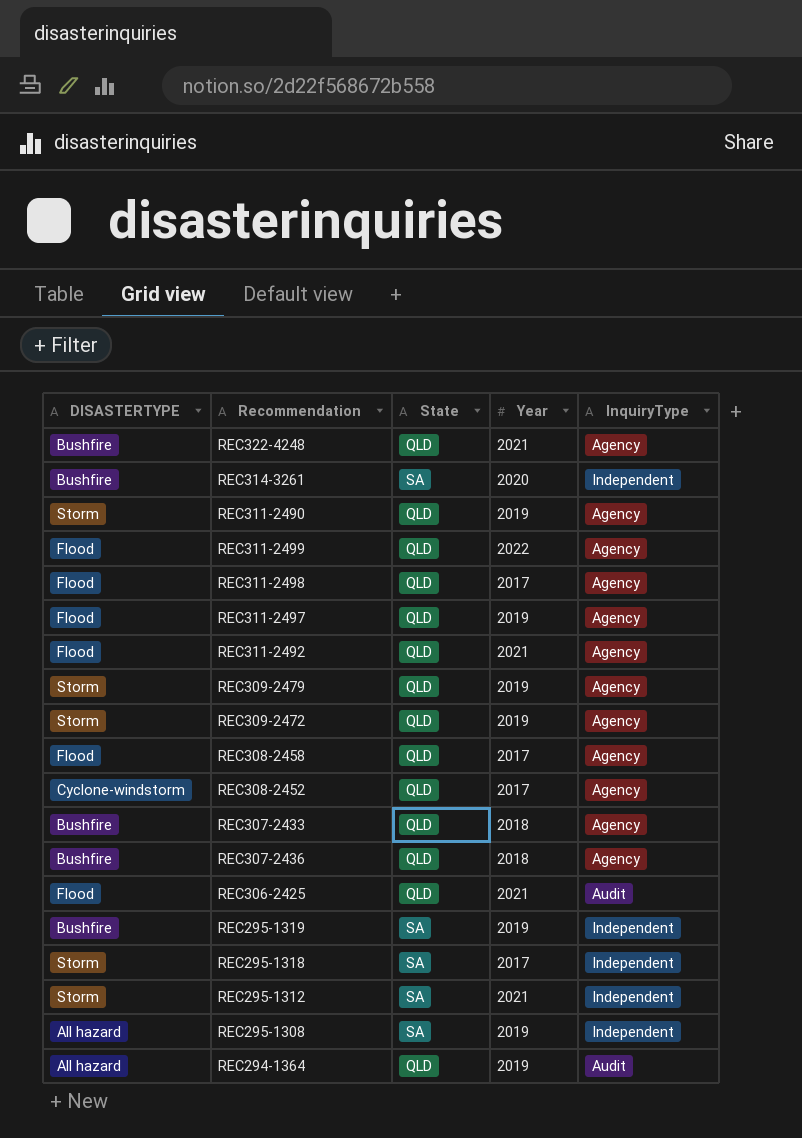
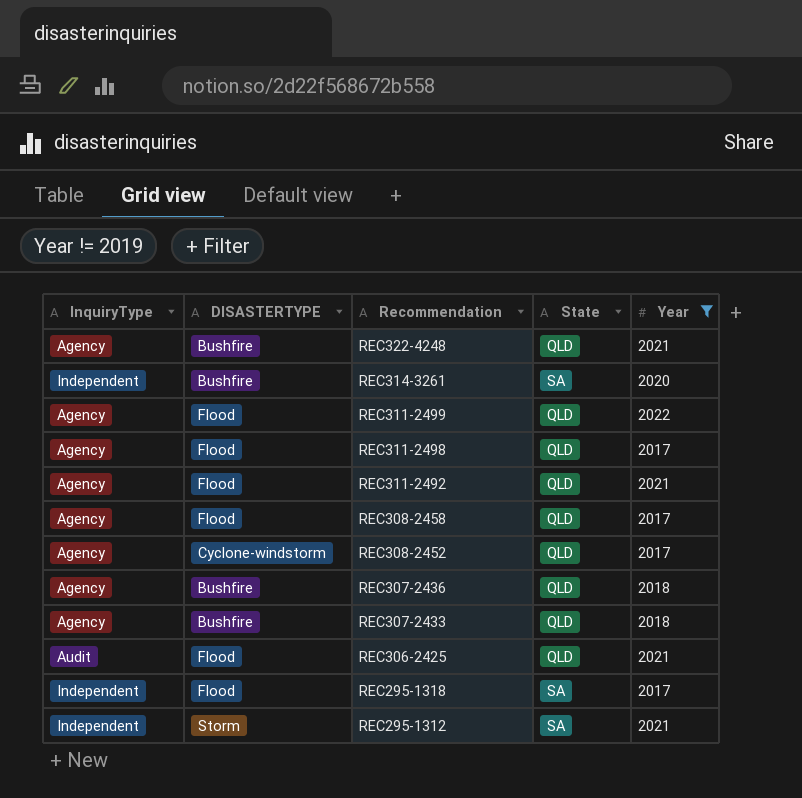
filter: none -> Year != 2019
row order: none -> Recommendation descending
column InquiryType | position: 5 -> 1
REC295-1318 | DISASTERTYPE: Storm -> Flood

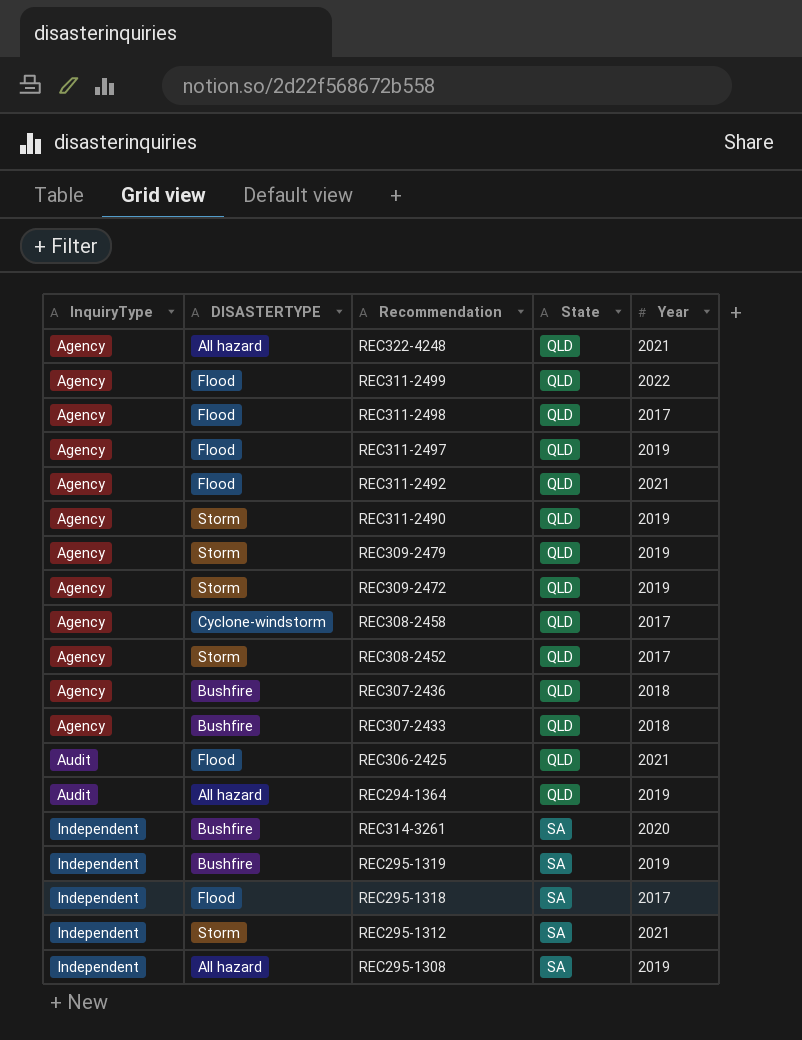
filter: Year != 2019 -> none
row order: Recommendation descending -> InquiryType ascending
REC322-4248 | DISASTERTYPE: Bushfire -> All hazard
REC308-2458 | DISASTERTYPE: Flood -> Cyclone-windstorm
REC308-2452 | DISASTERTYPE: Cyclone-windstorm -> Storm

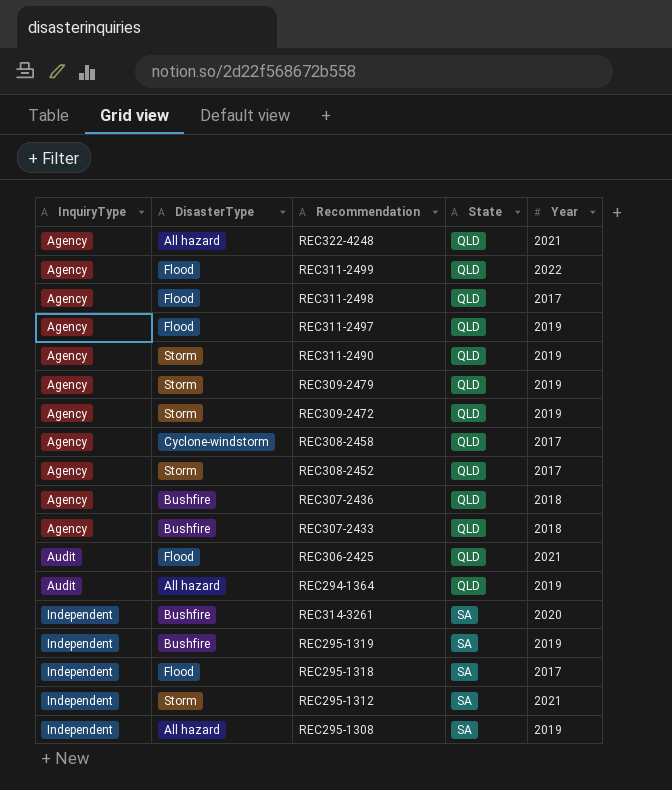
column name: DISASTERTYPE -> DisasterType
row REC311-2492: Agency | Flood | QLD | 2021 -> none

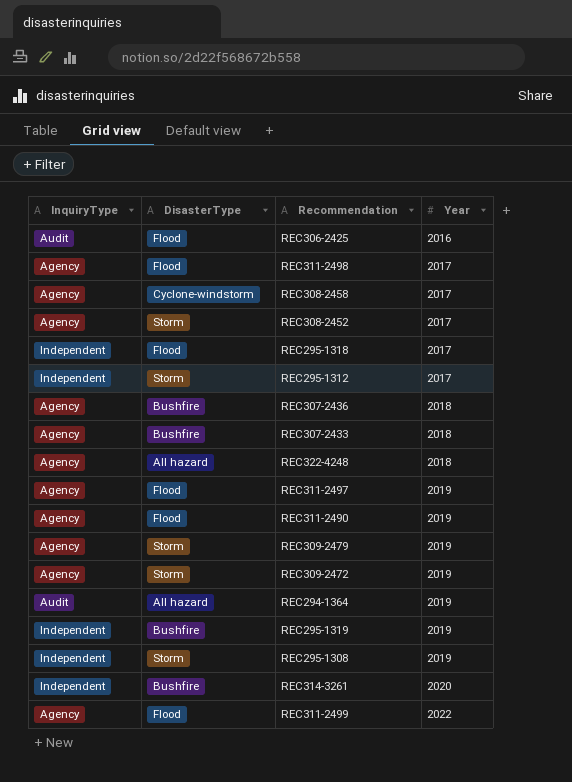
row order: InquiryType ascending -> Year ascending
column State | position: 4 -> none
REC306-2425 | Year: 2021 -> 2016
REC295-1312 | Year: 2021 -> 2017
REC322-4248 | Year: 2021 -> 2018
REC311-2490 | DisasterType: Storm -> Flood
REC295-1308 | DisasterType: All hazard -> Storm

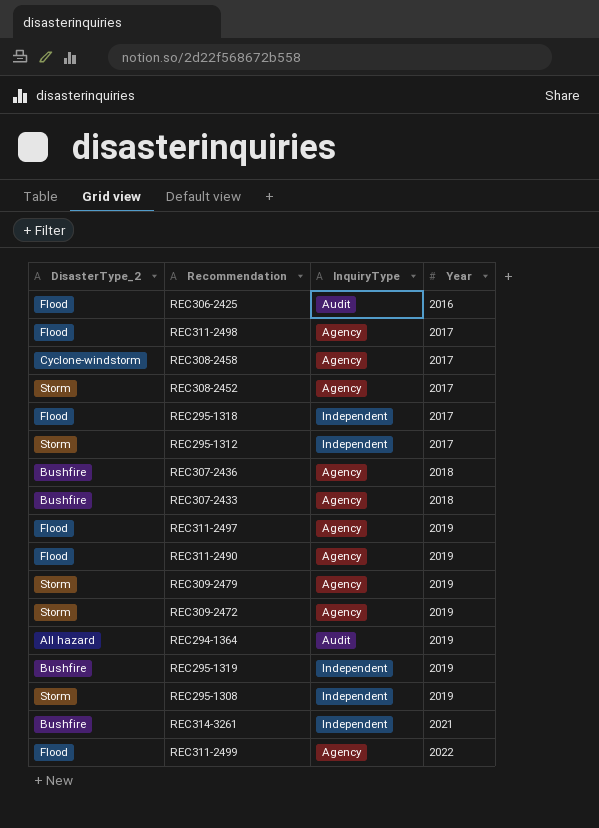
column name: DisasterType -> DisasterType_2
column InquiryType | position: 1 -> 3
row REC322-4248: Agency | All hazard | 2018 -> none
REC314-3261 | Year: 2020 -> 2021

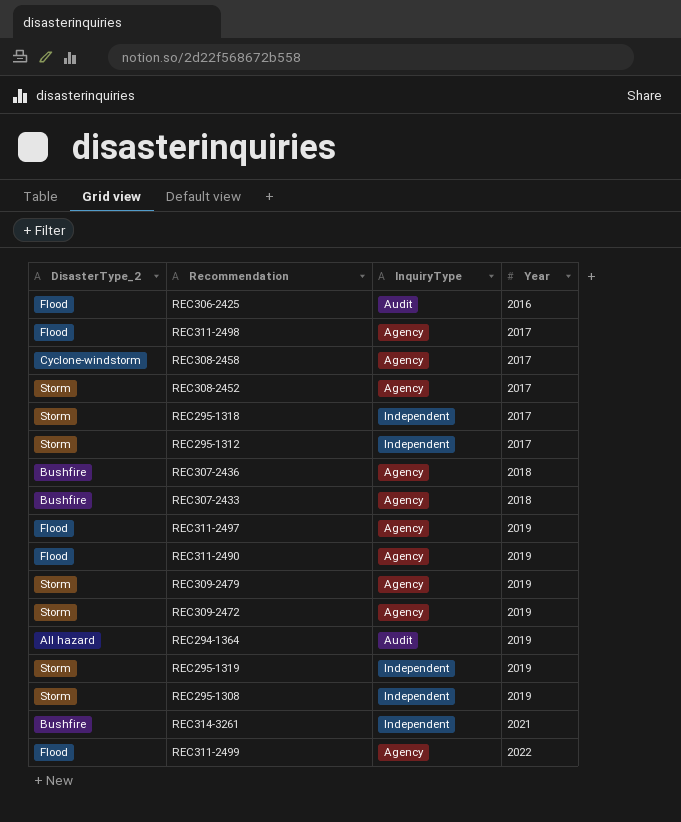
REC295-1318 | DisasterType_2: Flood -> Storm
REC295-1319 | DisasterType_2: Bushfire -> Storm

